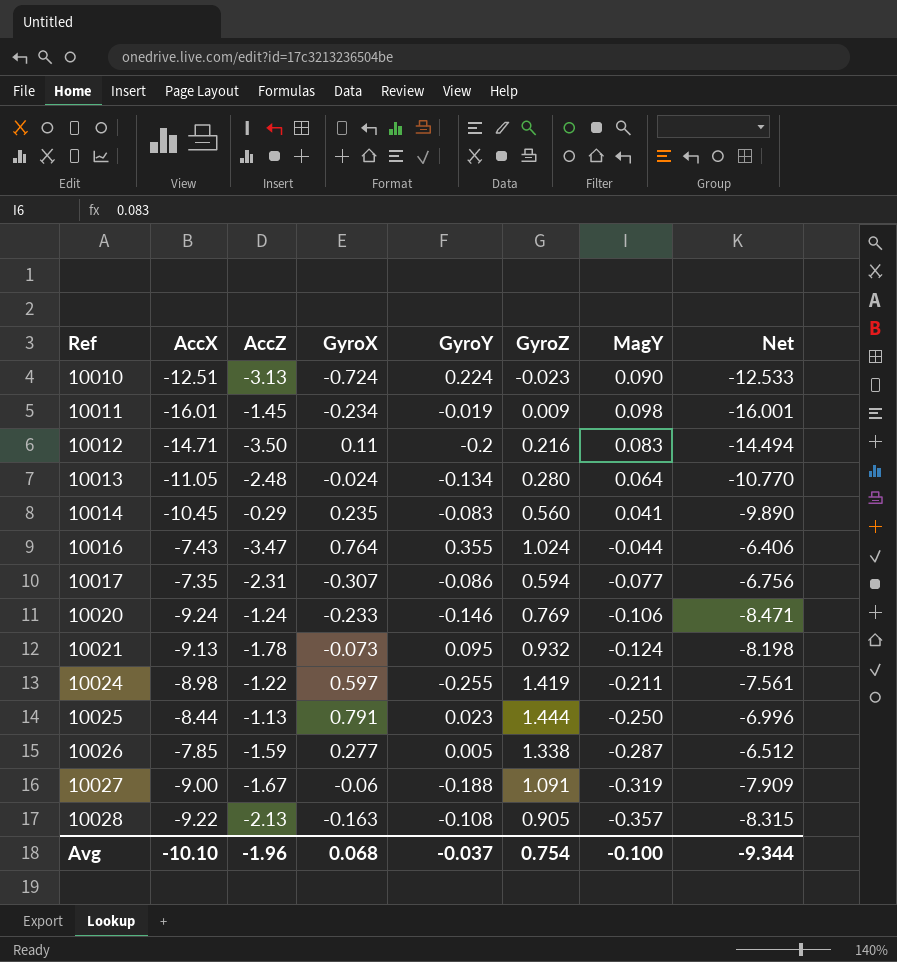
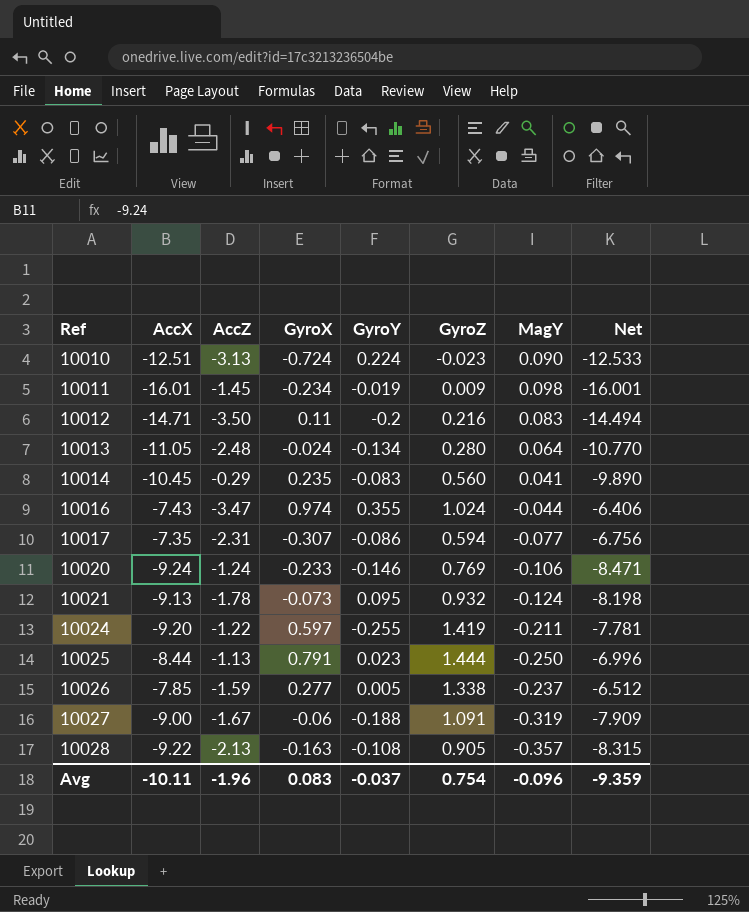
10016 | GyroX: 0.764 -> 0.974
10024 | AccX: -8.98 -> -9.20
10024 | Net: -7.561 -> -7.781
10026 | MagY: -0.287 -> -0.237
Avg | AccX: -10.10 -> -10.11
Avg | GyroX: 0.068 -> 0.083
Avg | MagY: -0.100 -> -0.096
Avg | Net: -9.344 -> -9.359

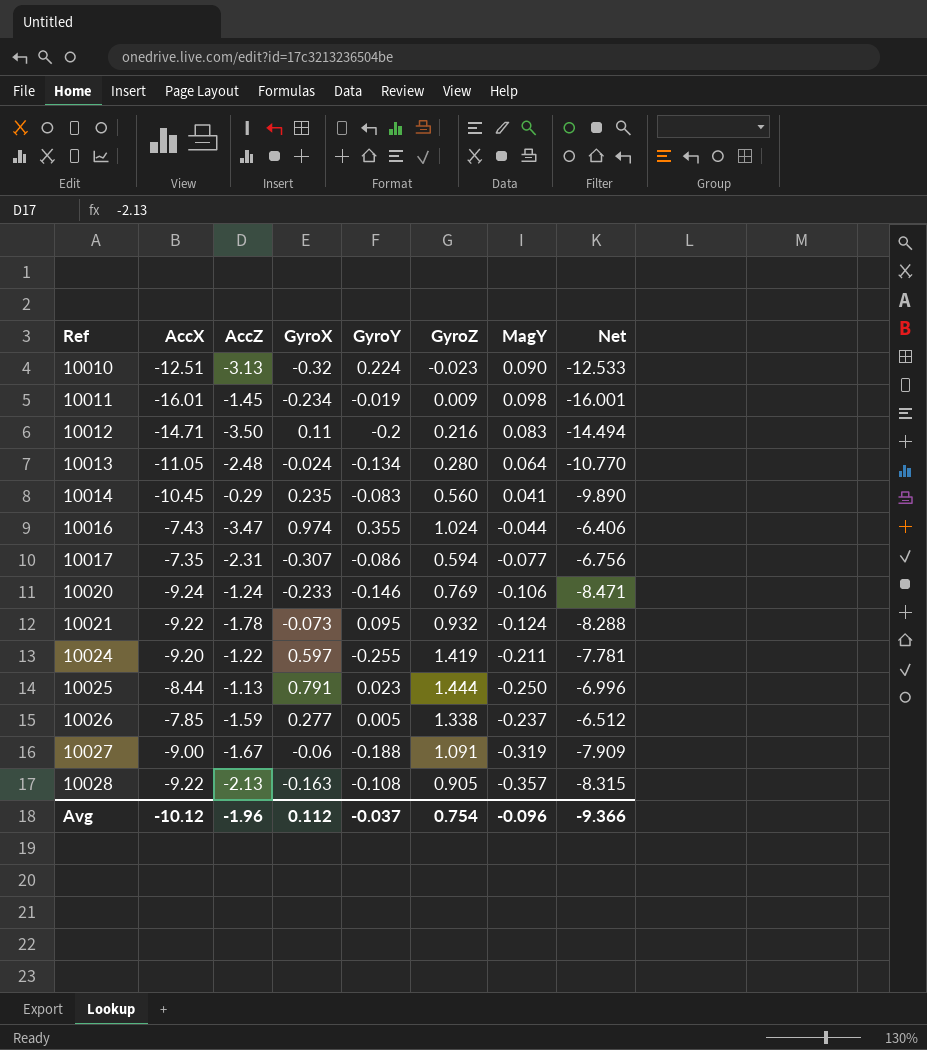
10010 | GyroX: -0.724 -> -0.32
10021 | AccX: -9.13 -> -9.22
10021 | Net: -8.198 -> -8.288
Avg | AccX: -10.11 -> -10.12
Avg | GyroX: 0.083 -> 0.112
Avg | Net: -9.359 -> -9.366

